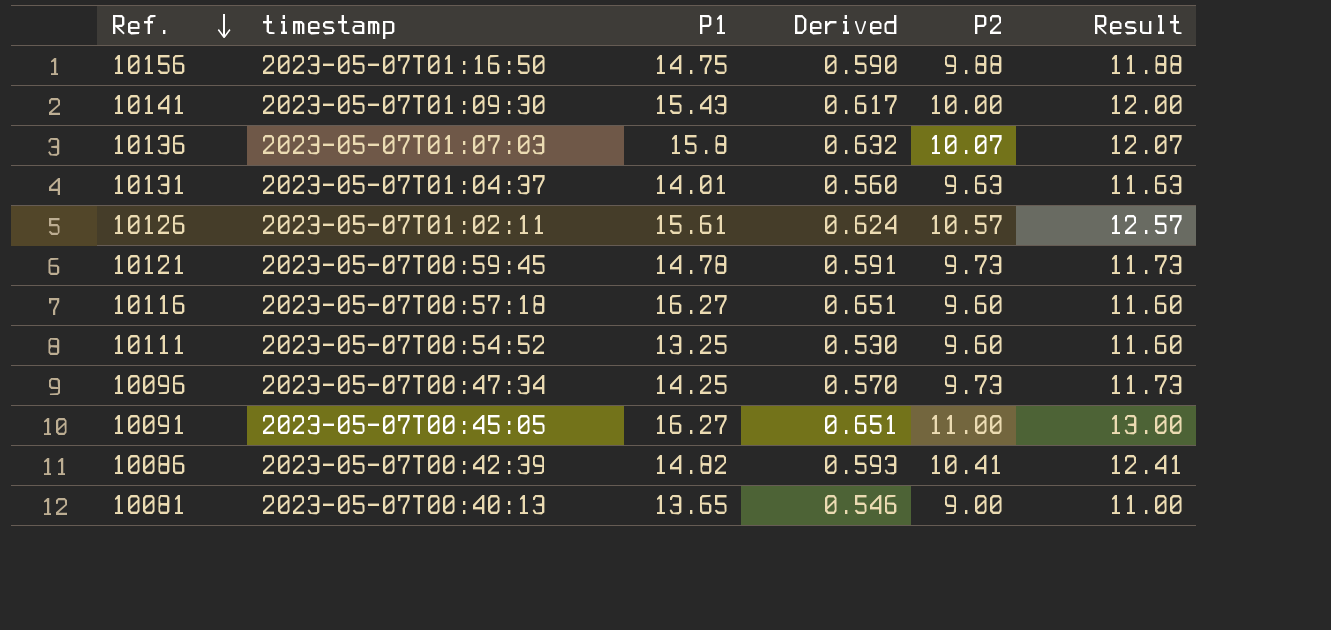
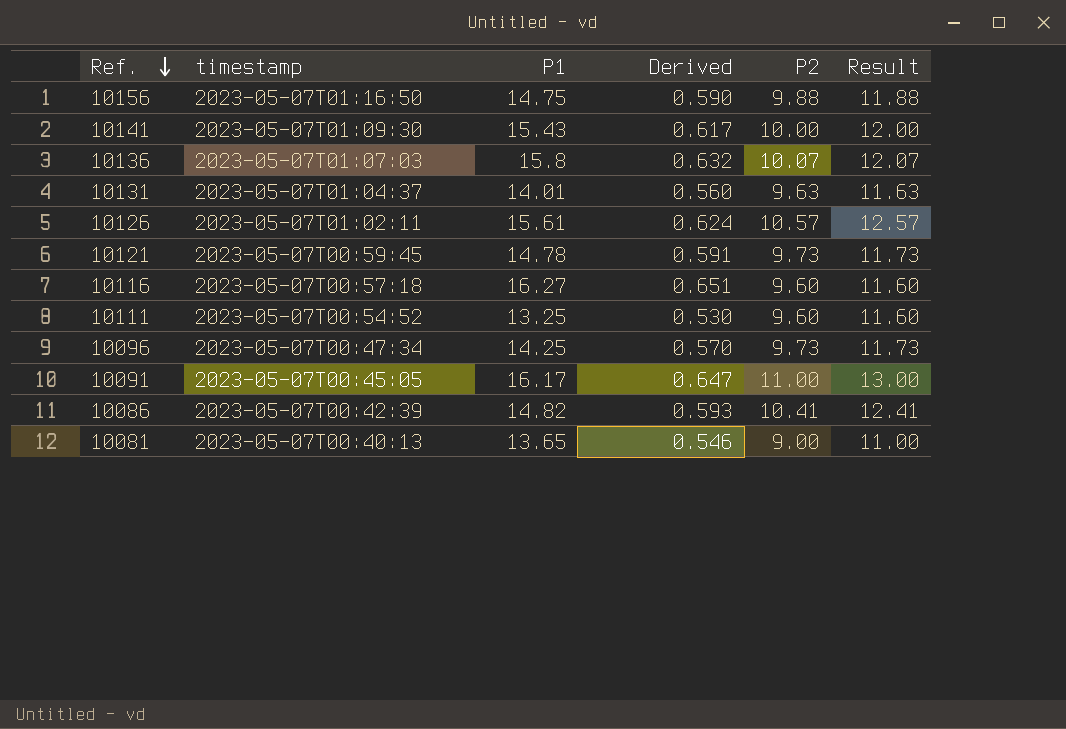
10091 | P1: 16.27 -> 16.17
10091 | Derived: 0.651 -> 0.647

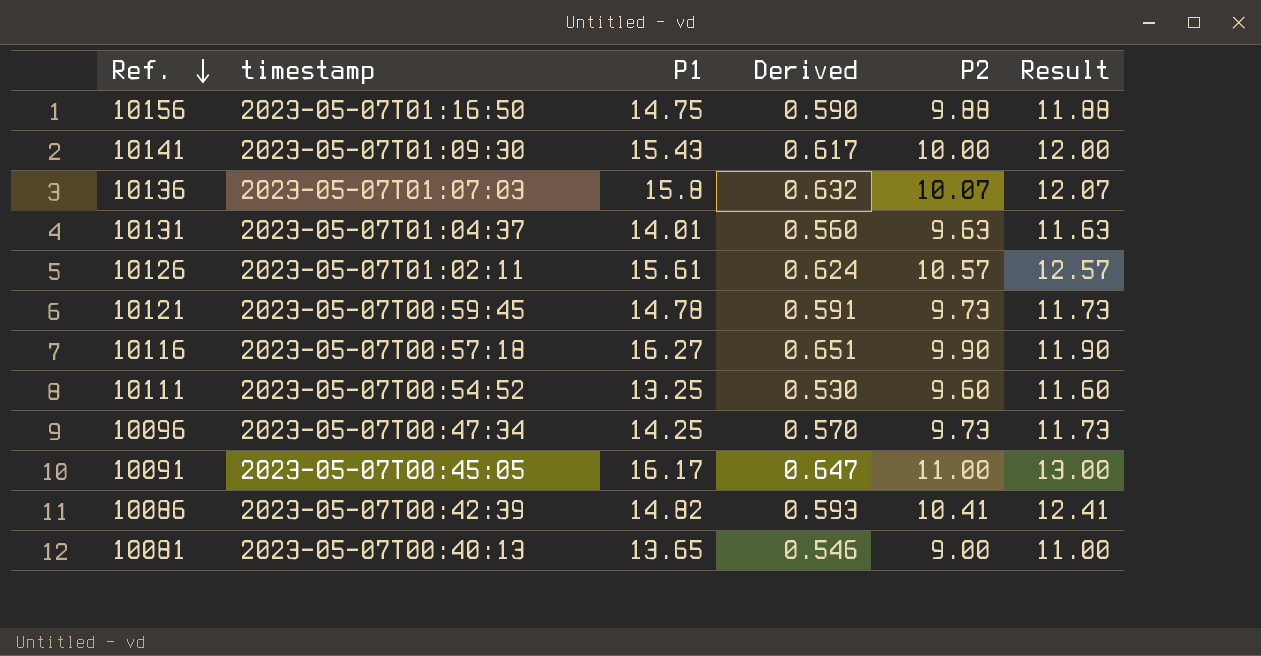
10116 | P2: 9.60 -> 9.90
10116 | Result: 11.60 -> 11.90

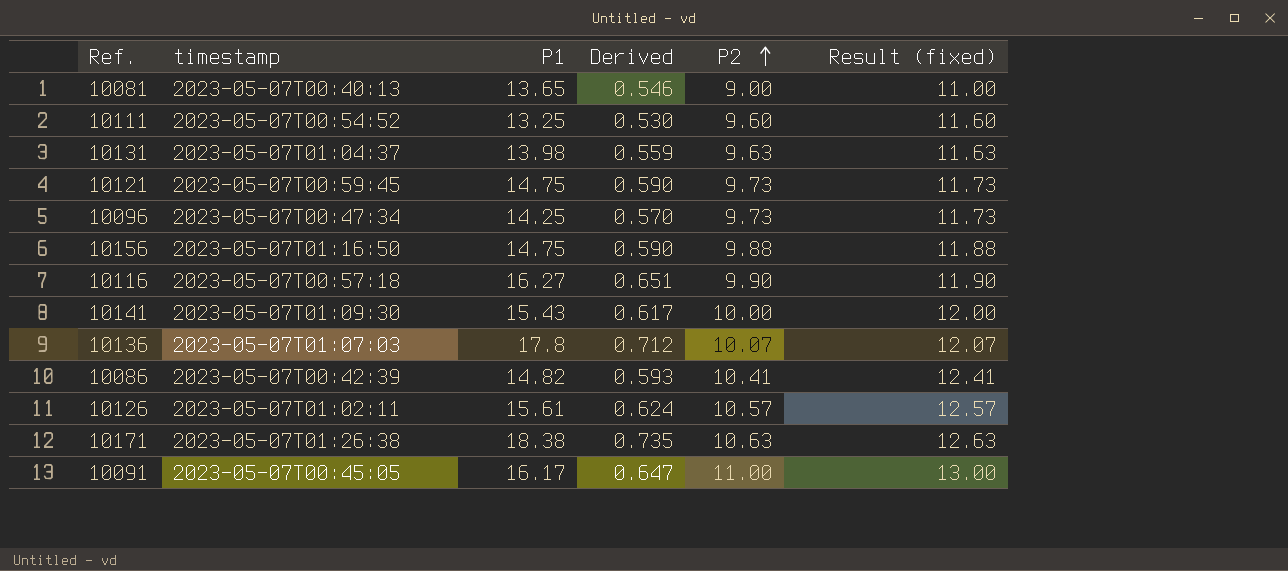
row order: Ref. descending -> P2 ascending
column name: Result -> Result (fixed)
10131 | P1: 14.01 -> 13.98
10131 | Derived: 0.560 -> 0.559
10121 | P1: 14.78 -> 14.75
10121 | Derived: 0.591 -> 0.590
10136 | P1: 15.8 -> 17.8
10136 | Derived: 0.632 -> 0.712
row 10171: none -> 2023-05-07T01:26:38 | 18.38 | 0.735 | 10.63 | 12.63

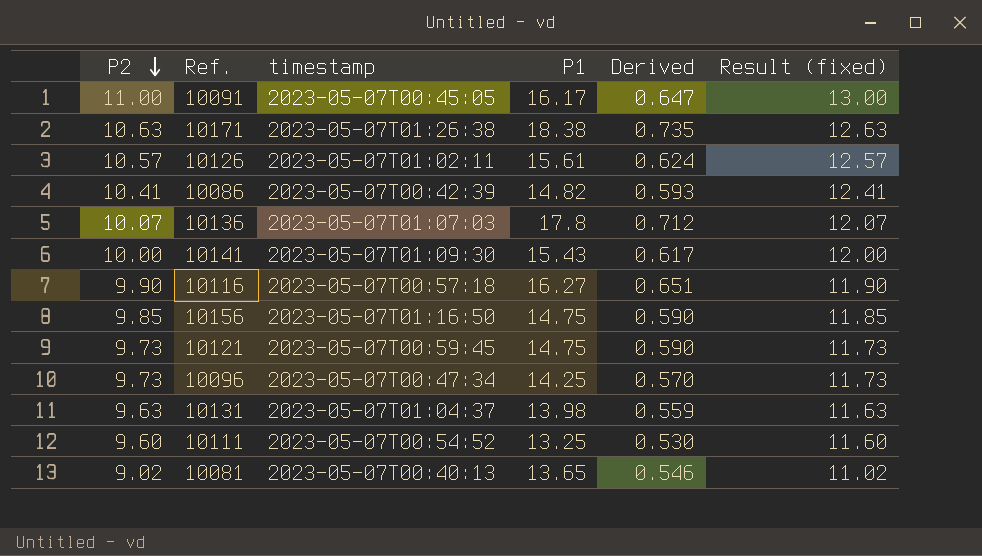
row order: P2 ascending -> P2 descending
column P2 | position: 5 -> 1
10156 | P2: 9.88 -> 9.85
10156 | Result (fixed): 11.88 -> 11.85
10081 | P2: 9.00 -> 9.02
10081 | Result (fixed): 11.00 -> 11.02

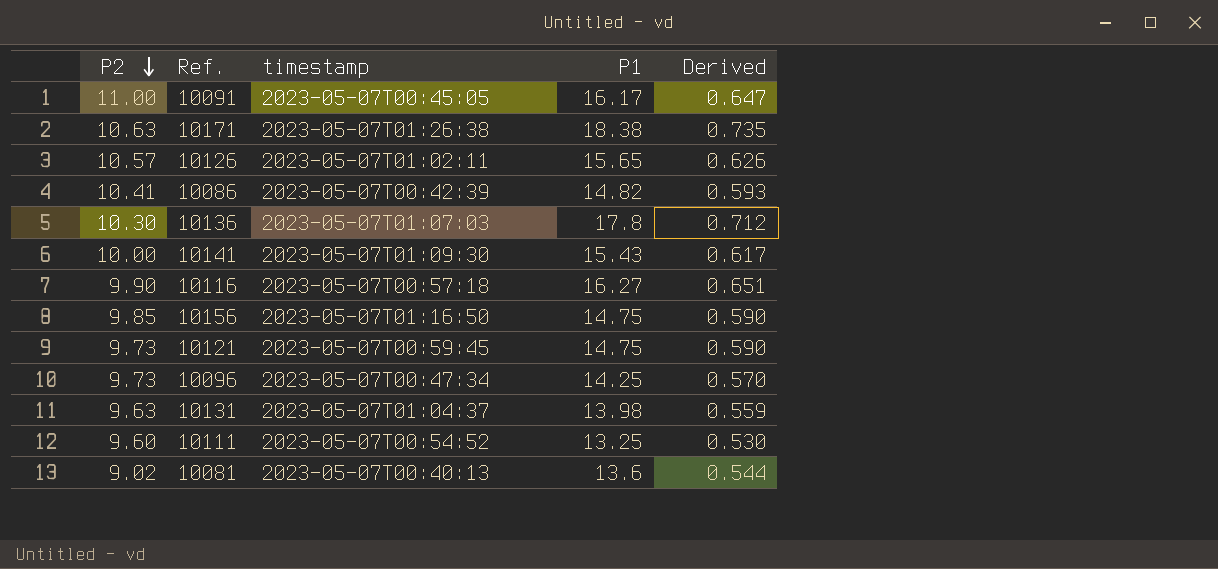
column Result (fixed) | formula: [P2] + 2 -> none
10126 | P1: 15.61 -> 15.65
10126 | Derived: 0.624 -> 0.626
10136 | P2: 10.07 -> 10.30
10081 | P1: 13.65 -> 13.6
10081 | Derived: 0.546 -> 0.544

